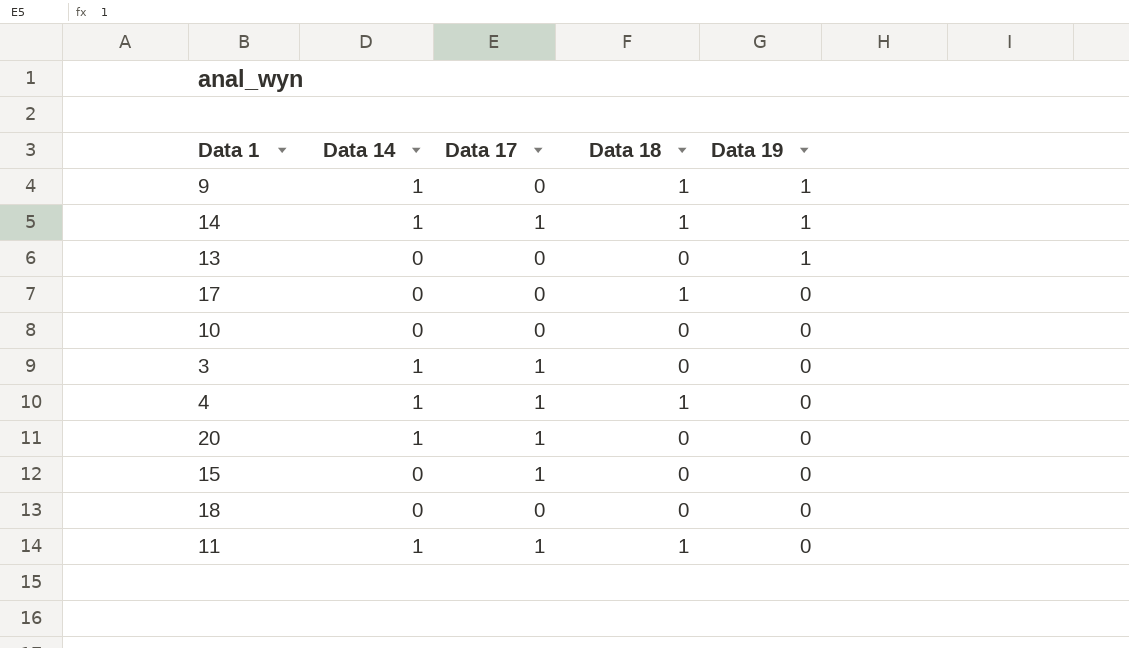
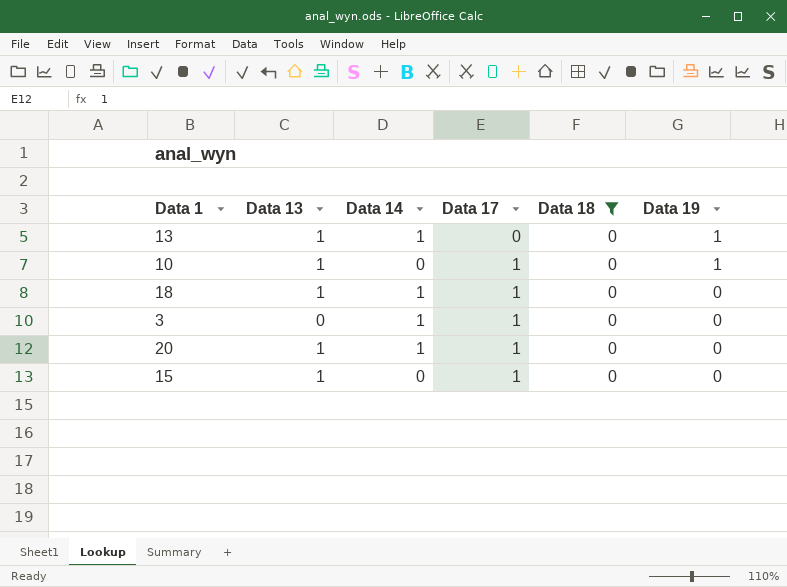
filter: none -> Data 18 = 0
row order: Data 19 descending -> Data 17 ascending
column Data 13 | position: none -> 2
13 | Data 14: 0 -> 1
10 | Data 17: 0 -> 1
10 | Data 19: 0 -> 1
18 | Data 14: 0 -> 1
18 | Data 17: 0 -> 1

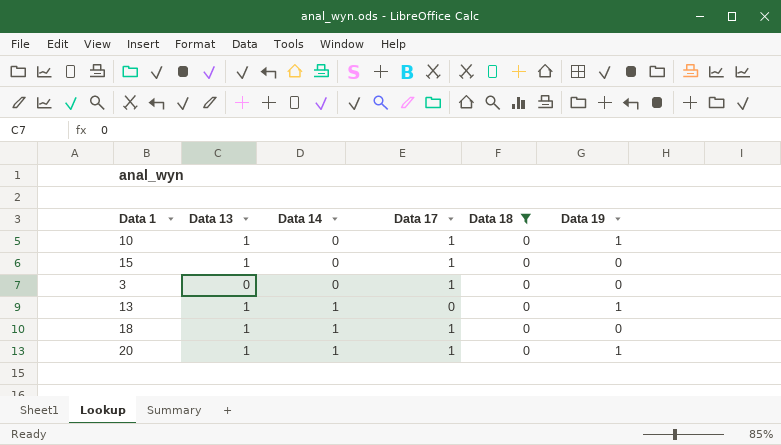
row order: Data 17 ascending -> Data 14 ascending
3 | Data 14: 1 -> 0
20 | Data 19: 0 -> 1

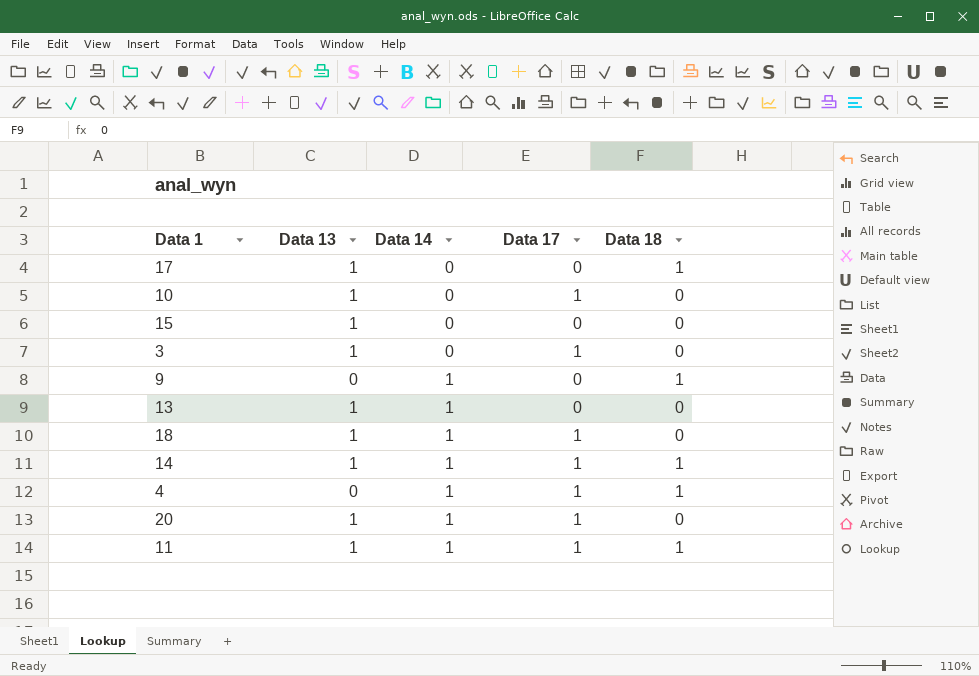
filter: Data 18 = 0 -> none
column Data 19 | position: 6 -> none
15 | Data 17: 1 -> 0
3 | Data 13: 0 -> 1

